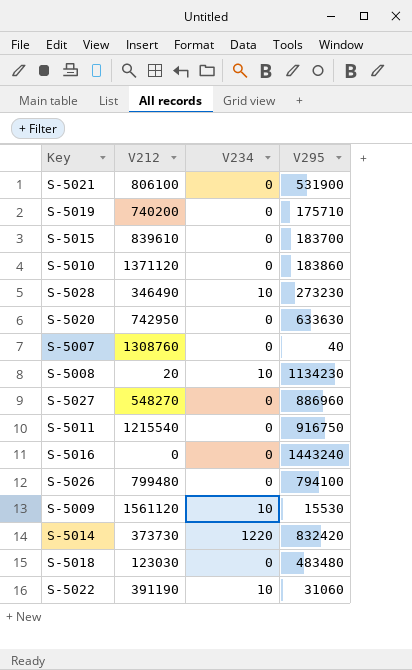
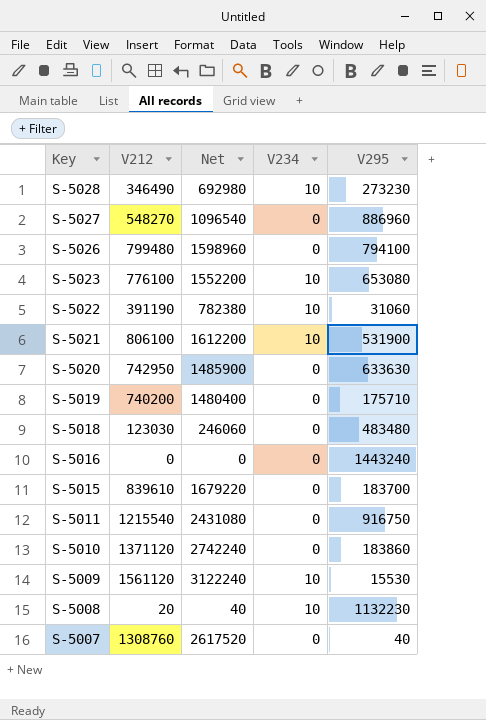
row order: none -> Key descending
column Net | formula: none -> [V212] * 2
row S-5014: 373730 | 1220 | 832420 -> none
row S-5023: none -> 776100 | 1552200 | 10 | 653080
S-5021 | V234: 0 -> 10
S-5008 | V295: 1134230 -> 1132230

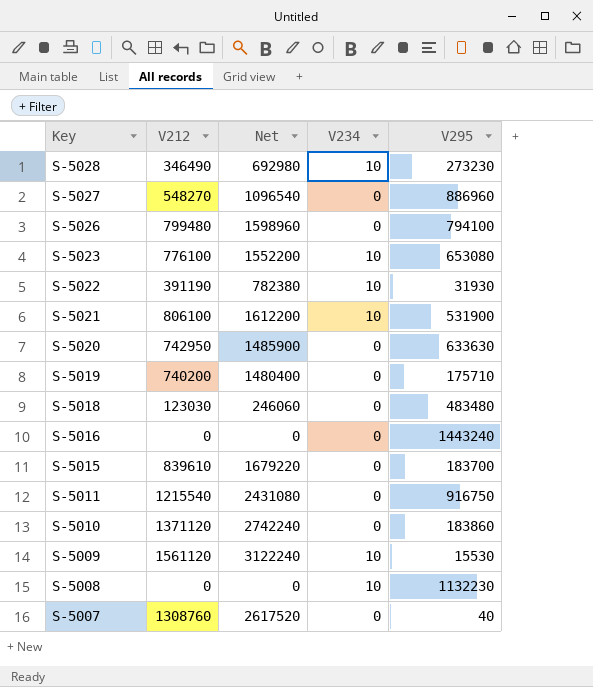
S-5022 | V295: 31060 -> 31930
S-5008 | V212: 20 -> 0
S-5008 | Net: 40 -> 0

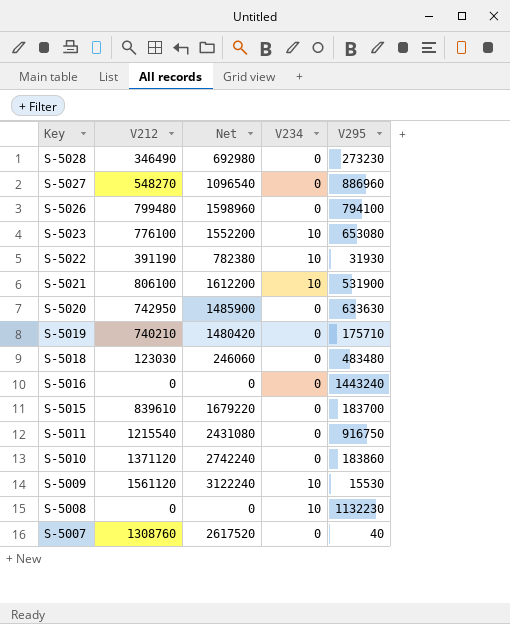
S-5028 | V234: 10 -> 0
S-5019 | V212: 740200 -> 740210
S-5019 | Net: 1480400 -> 1480420

